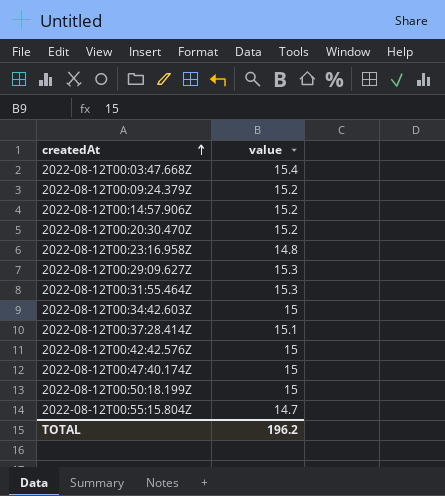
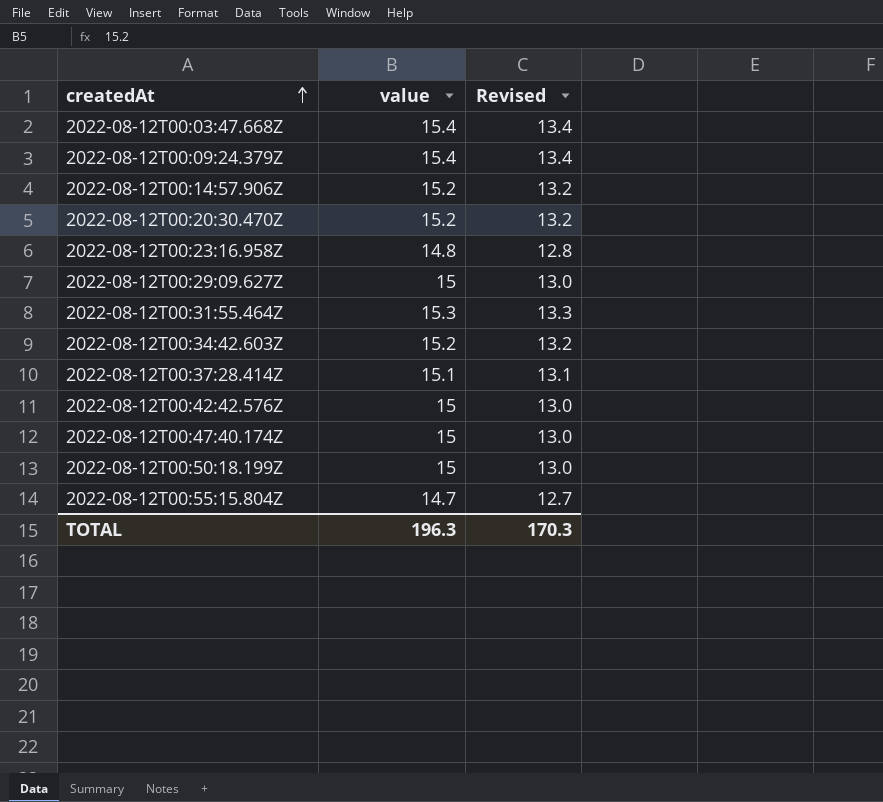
column Revised | formula: none -> [value] - 2
2022-08-12T00:09:24.379Z | value: 15.2 -> 15.4
2022-08-12T00:29:09.627Z | value: 15.3 -> 15
2022-08-12T00:34:42.603Z | value: 15 -> 15.2
TOTAL | value: 196.2 -> 196.3

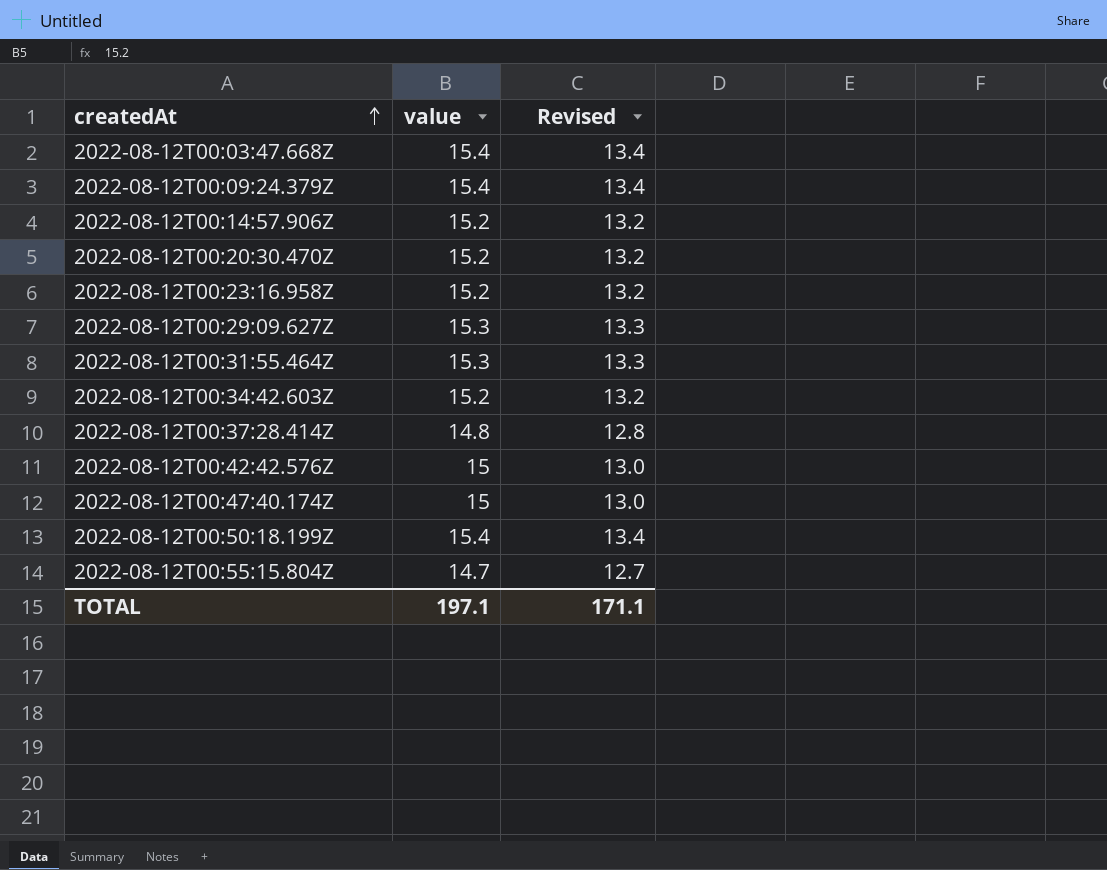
2022-08-12T00:23:16.958Z | value: 14.8 -> 15.2
2022-08-12T00:23:16.958Z | Revised: 12.8 -> 13.2
2022-08-12T00:29:09.627Z | value: 15 -> 15.3
2022-08-12T00:29:09.627Z | Revised: 13.0 -> 13.3
2022-08-12T00:37:28.414Z | value: 15.1 -> 14.8
2022-08-12T00:37:28.414Z | Revised: 13.1 -> 12.8
2022-08-12T00:50:18.199Z | value: 15 -> 15.4
2022-08-12T00:50:18.199Z | Revised: 13.0 -> 13.4
TOTAL | value: 196.3 -> 197.1
TOTAL | Revised: 170.3 -> 171.1

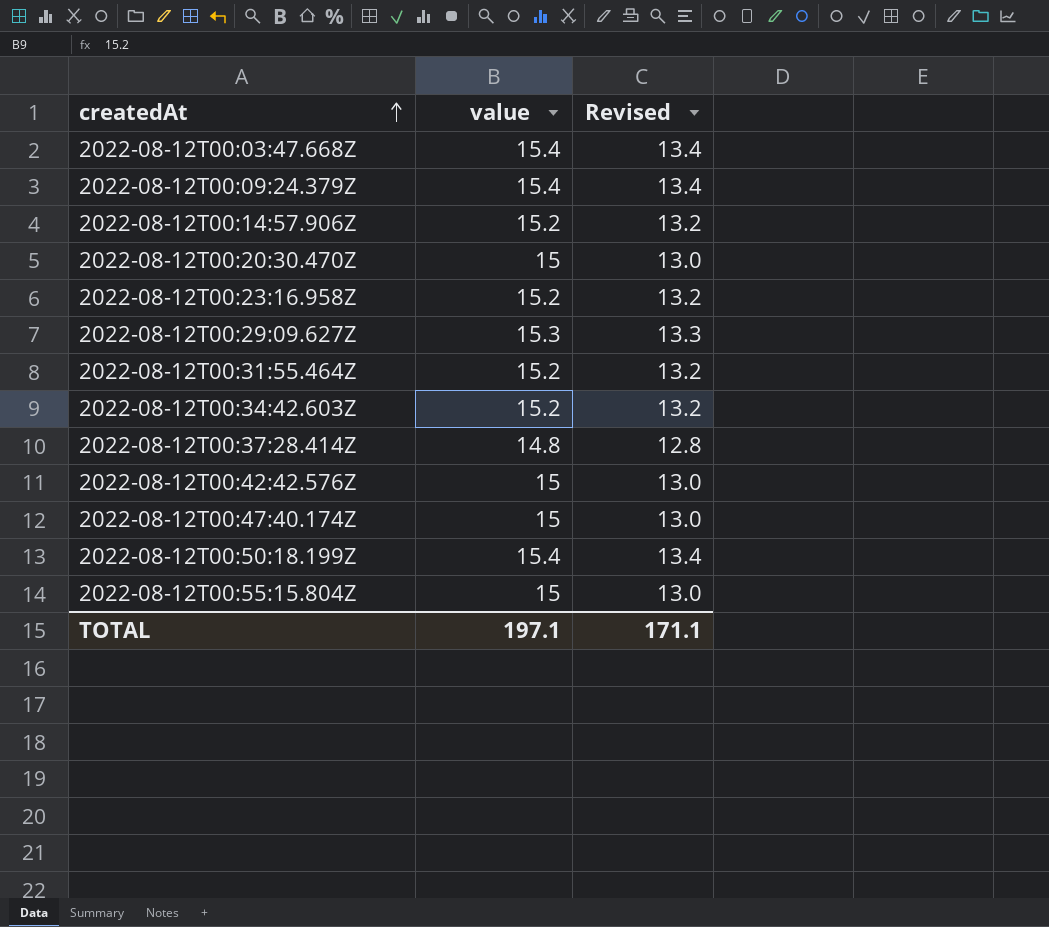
2022-08-12T00:20:30.470Z | value: 15.2 -> 15
2022-08-12T00:20:30.470Z | Revised: 13.2 -> 13.0
2022-08-12T00:31:55.464Z | value: 15.3 -> 15.2
2022-08-12T00:31:55.464Z | Revised: 13.3 -> 13.2
2022-08-12T00:55:15.804Z | value: 14.7 -> 15
2022-08-12T00:55:15.804Z | Revised: 12.7 -> 13.0

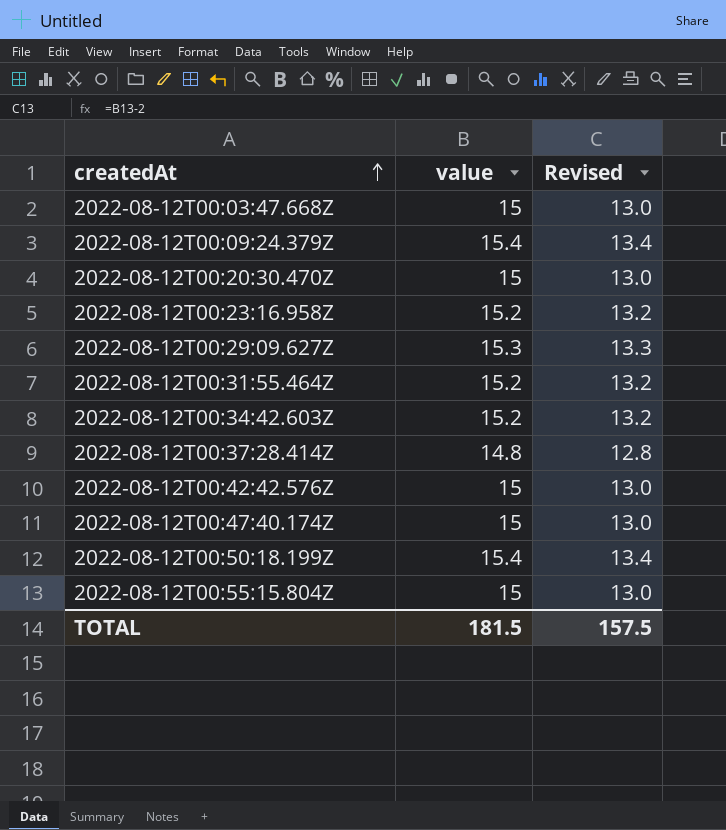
row 2022-08-12T00:14:57.906Z: 15.2 | 13.2 -> none
2022-08-12T00:03:47.668Z | value: 15.4 -> 15
2022-08-12T00:03:47.668Z | Revised: 13.4 -> 13.0
TOTAL | value: 197.1 -> 181.5
TOTAL | Revised: 171.1 -> 157.5

